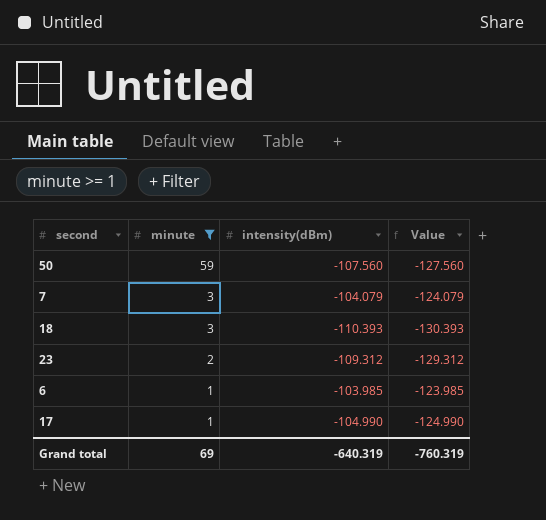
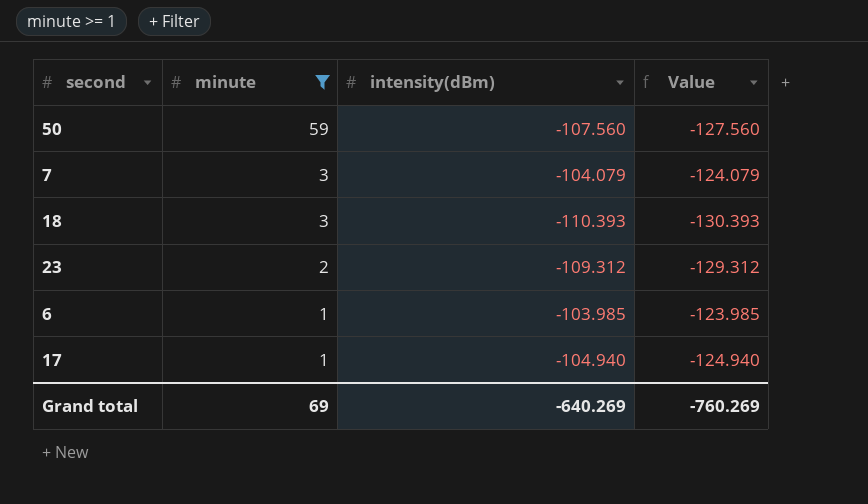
17 | intensity(dBm): -104.990 -> -104.940
17 | Value: -124.990 -> -124.940
Grand total | intensity(dBm): -640.319 -> -640.269
Grand total | Value: -760.319 -> -760.269

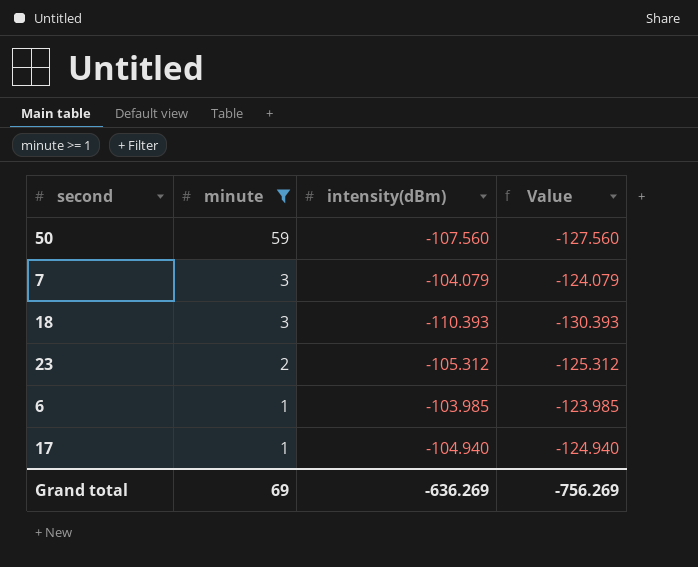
23 | intensity(dBm): -109.312 -> -105.312
23 | Value: -129.312 -> -125.312
Grand total | intensity(dBm): -640.269 -> -636.269
Grand total | Value: -760.269 -> -756.269

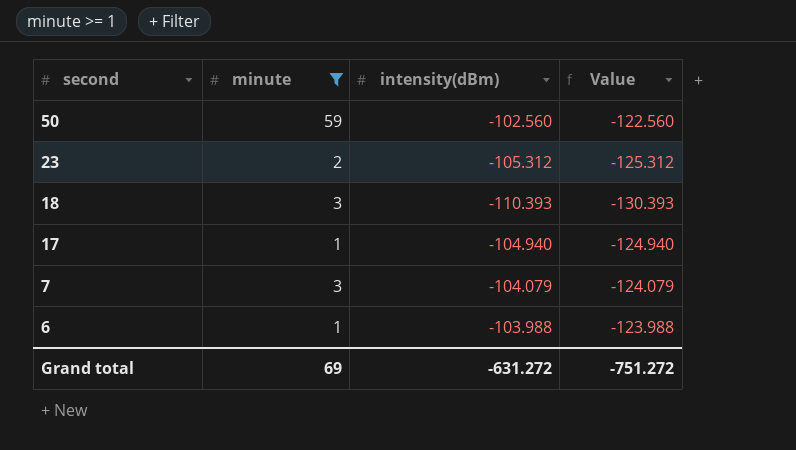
row order: minute descending -> second descending
50 | intensity(dBm): -107.560 -> -102.560
50 | Value: -127.560 -> -122.560
6 | intensity(dBm): -103.985 -> -103.988
6 | Value: -123.985 -> -123.988
Grand total | intensity(dBm): -636.269 -> -631.272
Grand total | Value: -756.269 -> -751.272

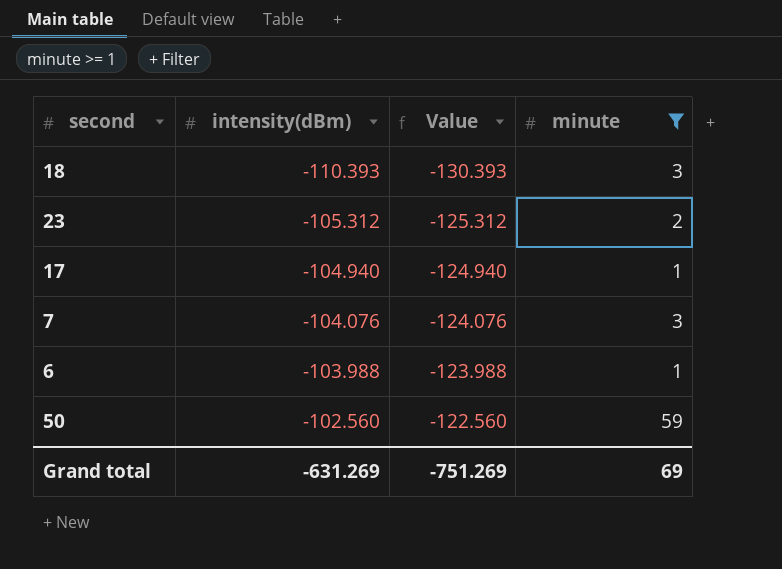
row order: second descending -> intensity(dBm) ascending
column minute | position: 2 -> 4
7 | intensity(dBm): -104.079 -> -104.076
7 | Value: -124.079 -> -124.076
Grand total | intensity(dBm): -631.272 -> -631.269
Grand total | Value: -751.272 -> -751.269

